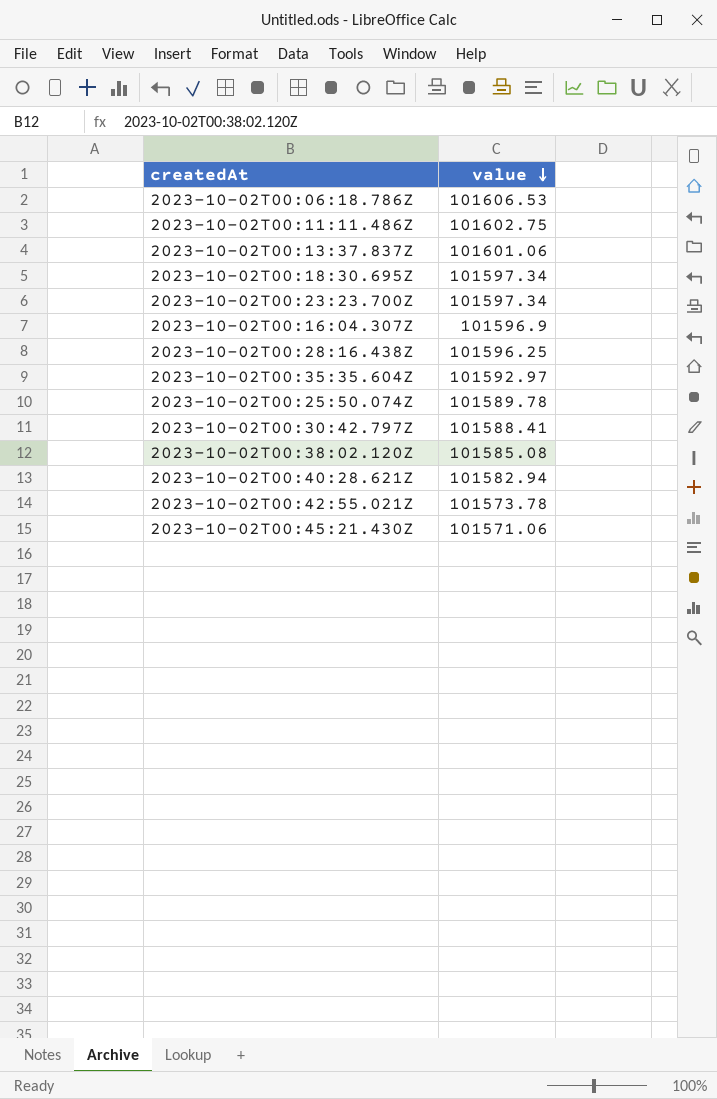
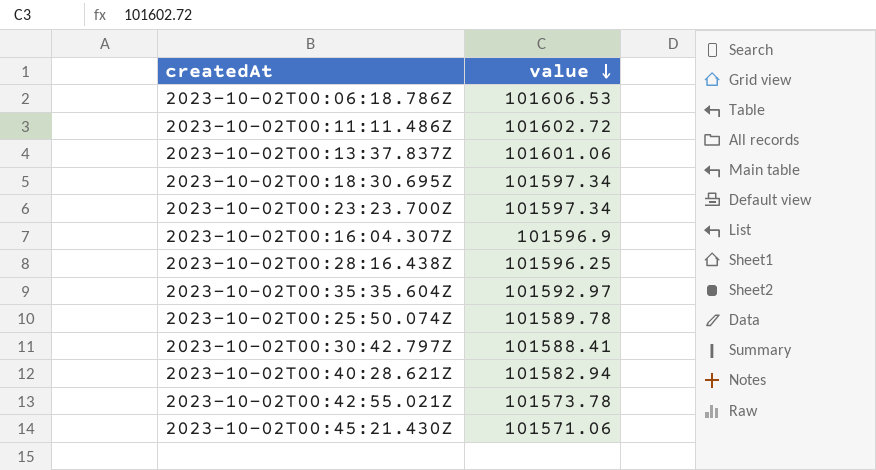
row 2023-10-02T00:38:02.120Z: 101585.08 -> none
2023-10-02T00:11:11.486Z | value: 101602.75 -> 101602.72

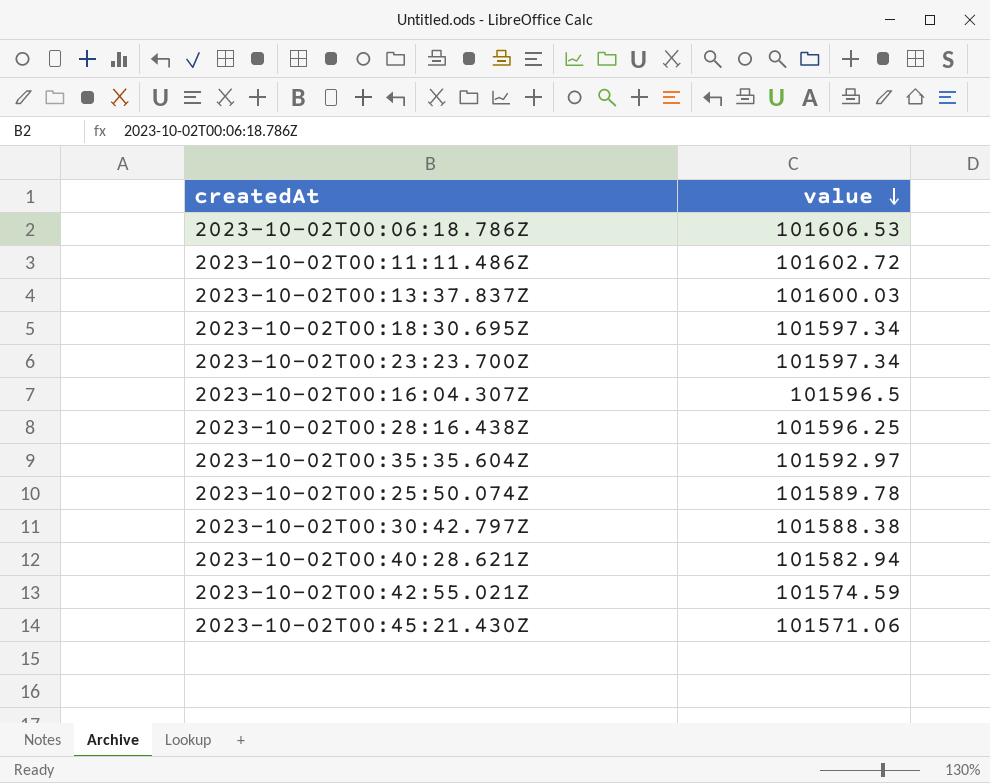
2023-10-02T00:13:37.837Z | value: 101601.06 -> 101600.03
2023-10-02T00:16:04.307Z | value: 101596.9 -> 101596.5
2023-10-02T00:30:42.797Z | value: 101588.41 -> 101588.38
2023-10-02T00:42:55.021Z | value: 101573.78 -> 101574.59

